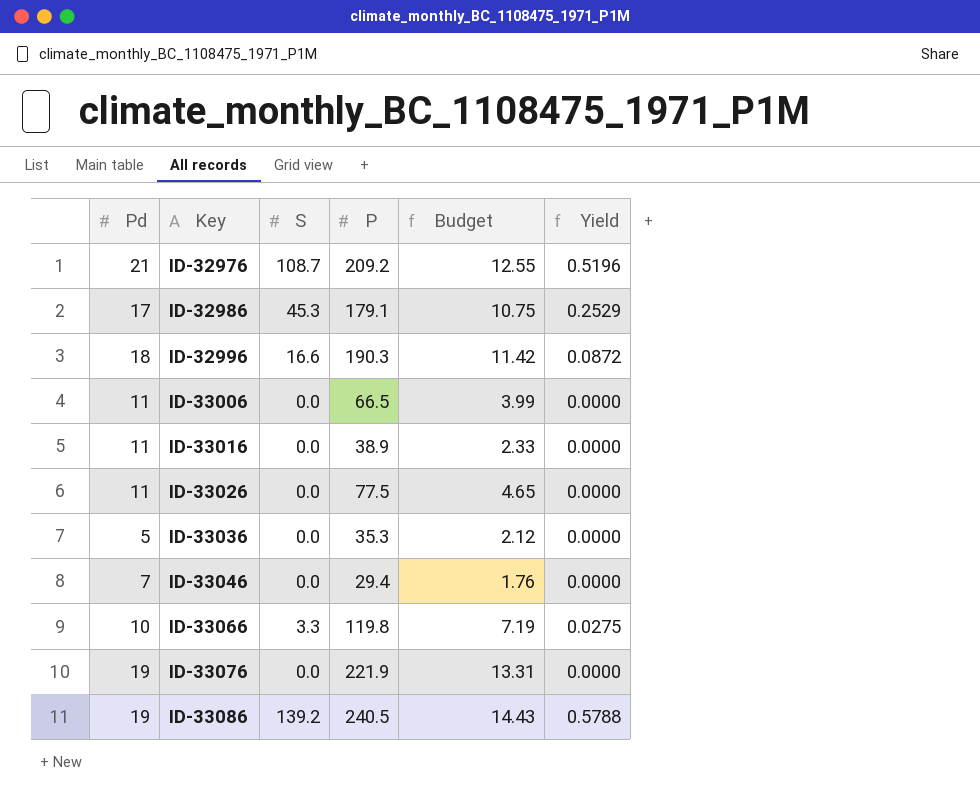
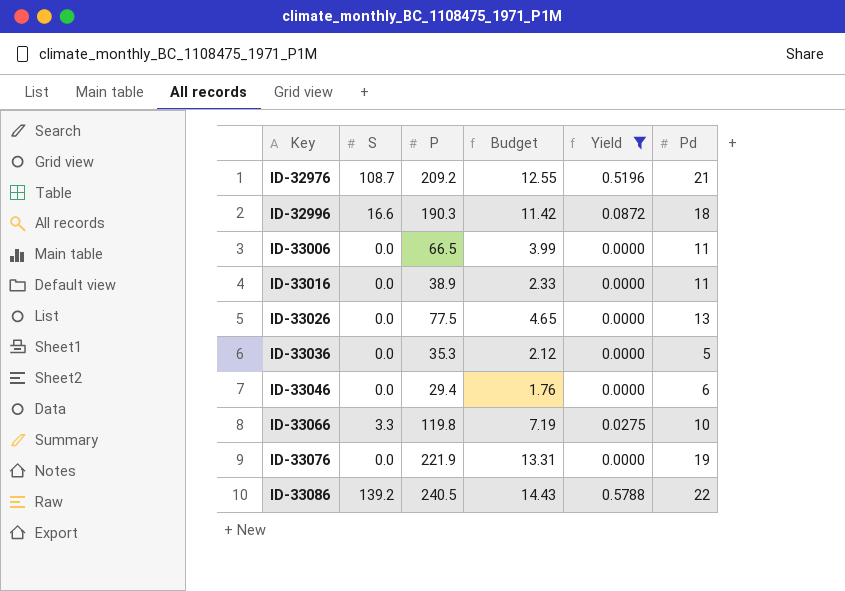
filter: none -> Yield != 0.2529
column Pd | position: 1 -> 6
ID-33026 | Pd: 11 -> 13
ID-33046 | Pd: 7 -> 6
ID-33086 | Pd: 19 -> 22

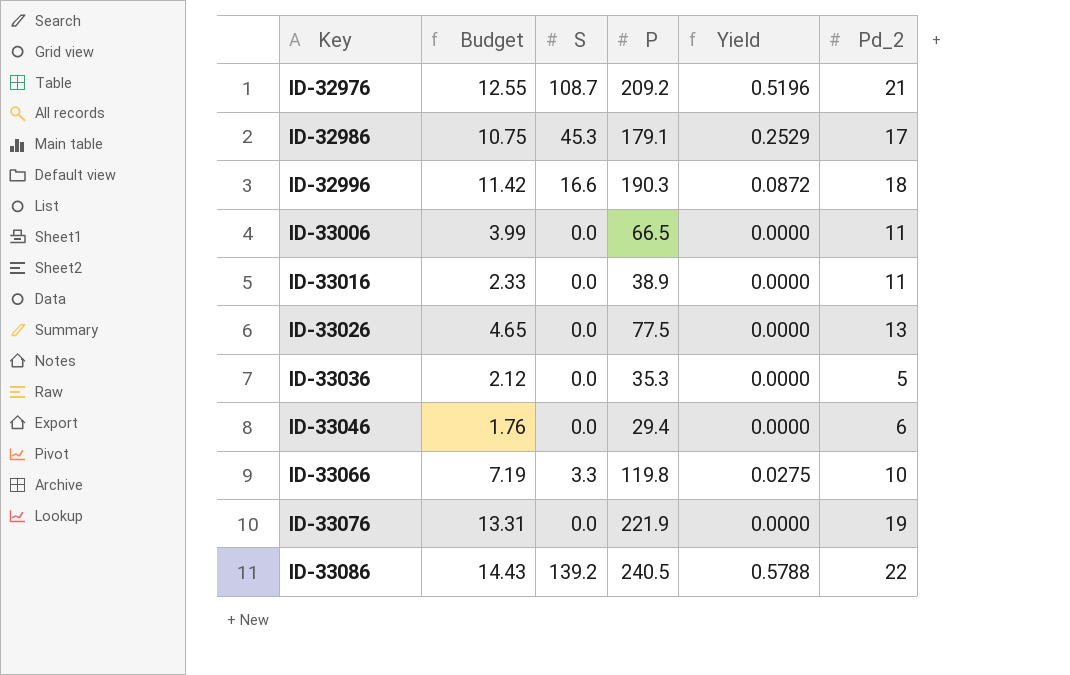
filter: Yield != 0.2529 -> none
column Budget | position: 4 -> 2
column name: Pd -> Pd_2

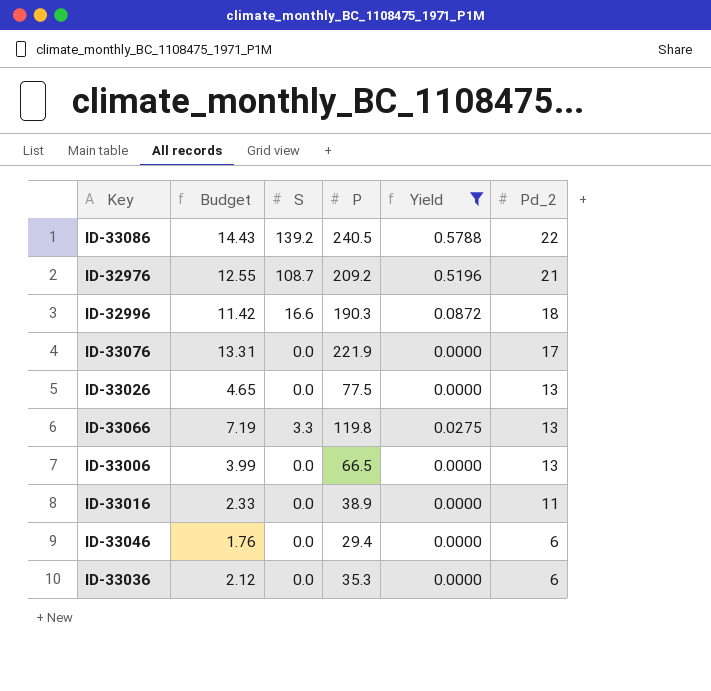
filter: none -> Yield != 0.2529
row order: Key ascending -> Pd_2 descending
ID-33076 | Pd_2: 19 -> 17
ID-33066 | Pd_2: 10 -> 13
ID-33006 | Pd_2: 11 -> 13
ID-33036 | Pd_2: 5 -> 6

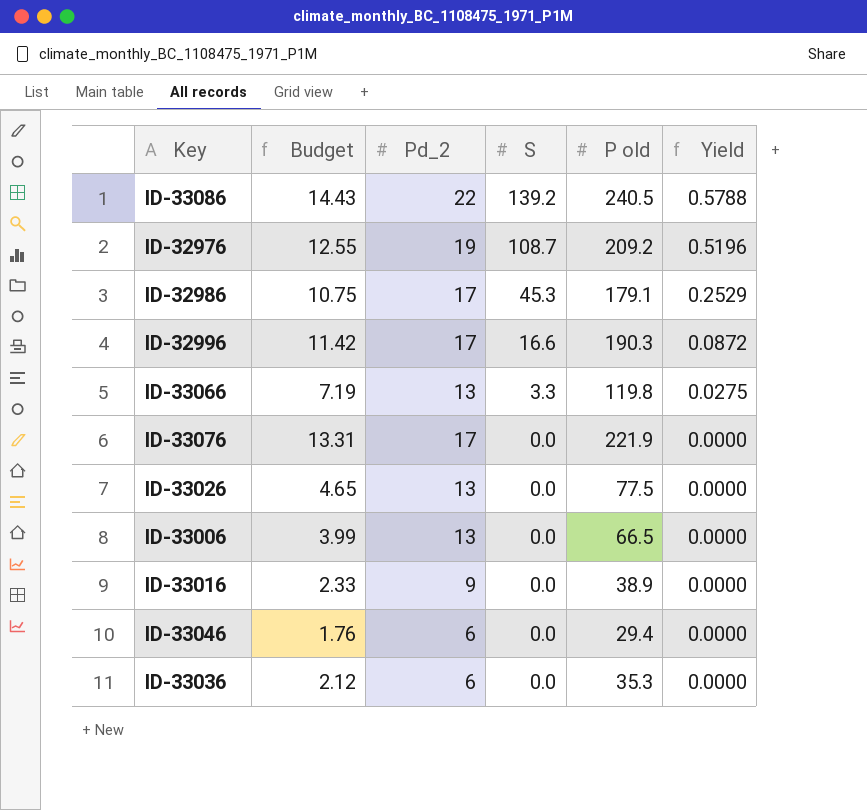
filter: Yield != 0.2529 -> none
row order: Pd_2 descending -> S descending
column Pd_2 | position: 6 -> 3
column name: P -> P old
ID-32976 | Pd_2: 21 -> 19
ID-32996 | Pd_2: 18 -> 17
ID-33016 | Pd_2: 11 -> 9

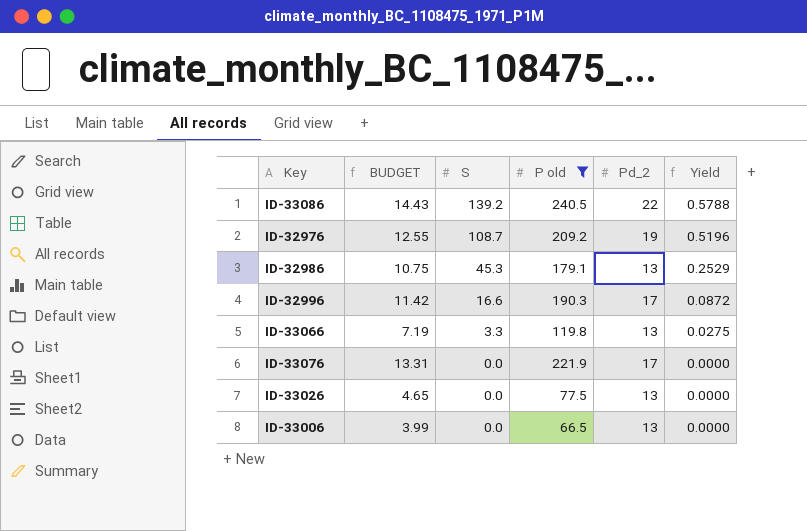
filter: none -> P old >= 66.5
column name: Budget -> BUDGET
column Pd_2 | position: 3 -> 5
ID-32986 | Pd_2: 17 -> 13

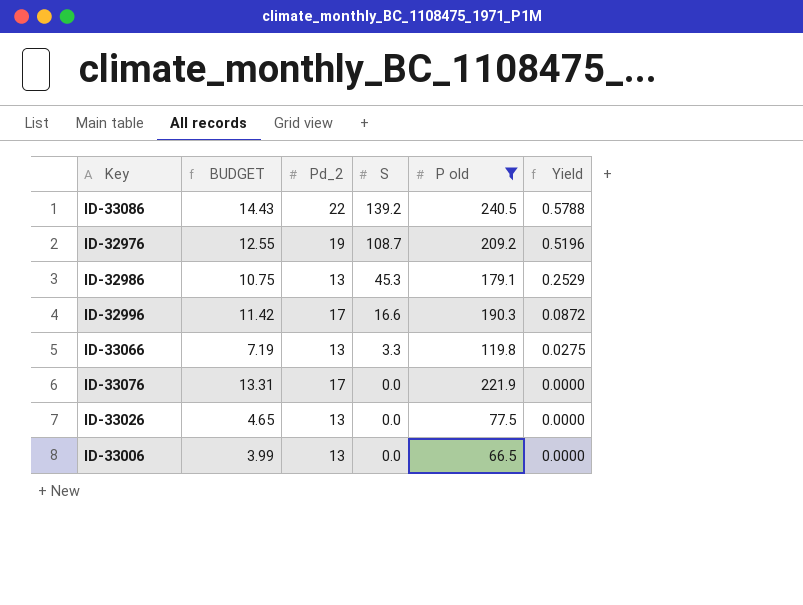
column Pd_2 | position: 5 -> 3

